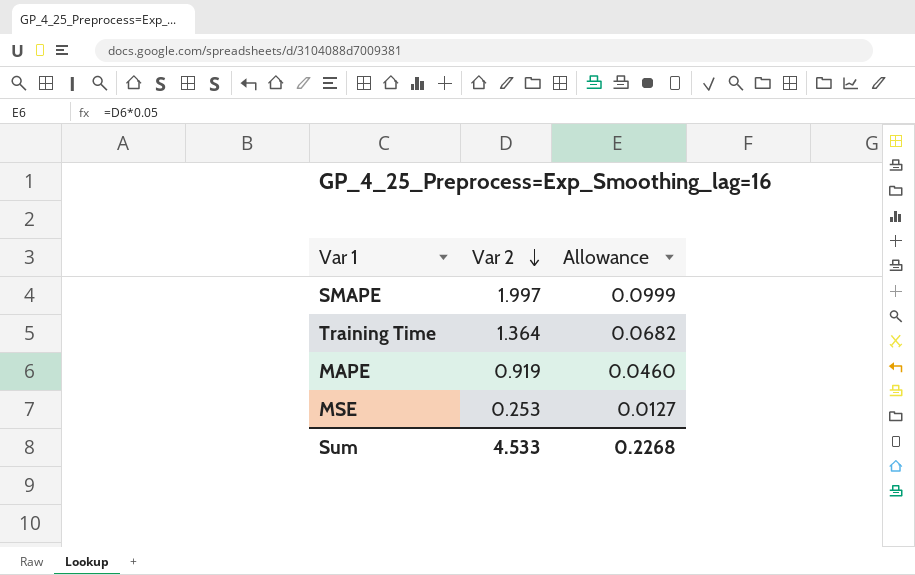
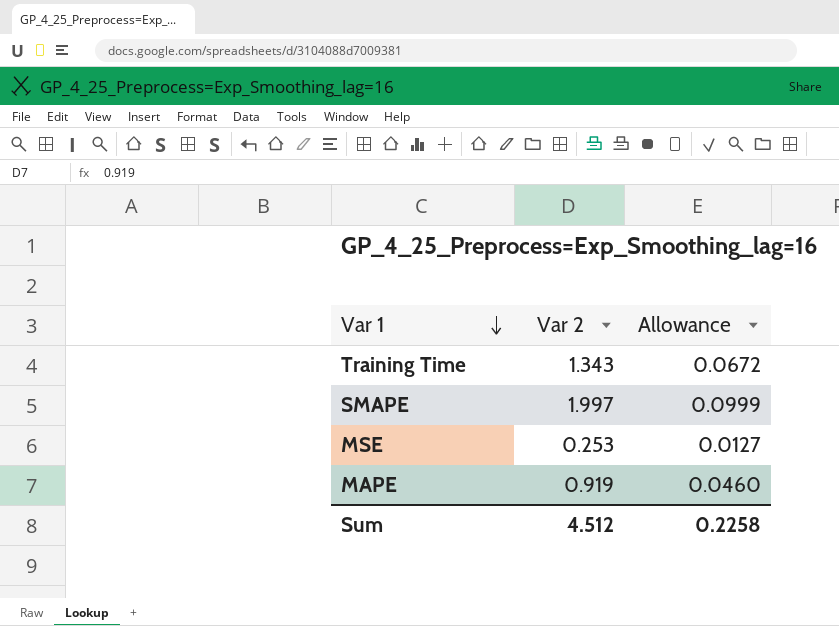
row order: Var 2 descending -> Var 1 descending
Training Time | Var 2: 1.364 -> 1.343
Training Time | Allowance: 0.0682 -> 0.0672
Sum | Var 2: 4.533 -> 4.512
Sum | Allowance: 0.2268 -> 0.2258

